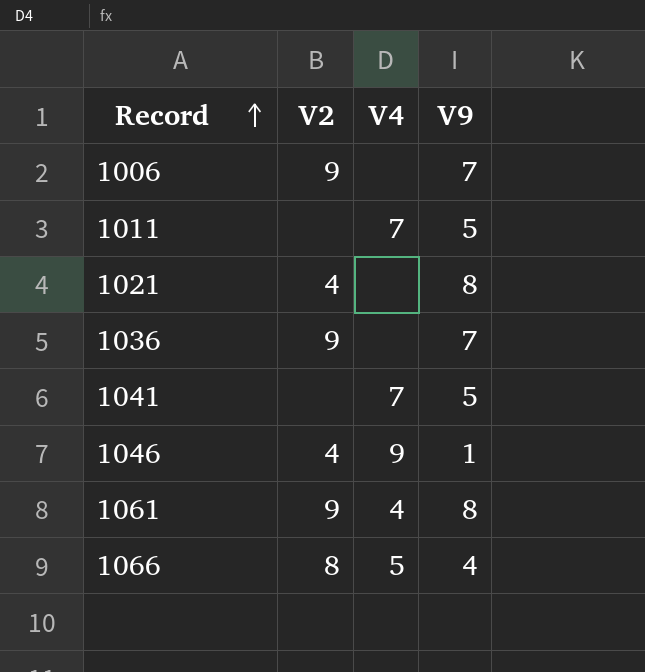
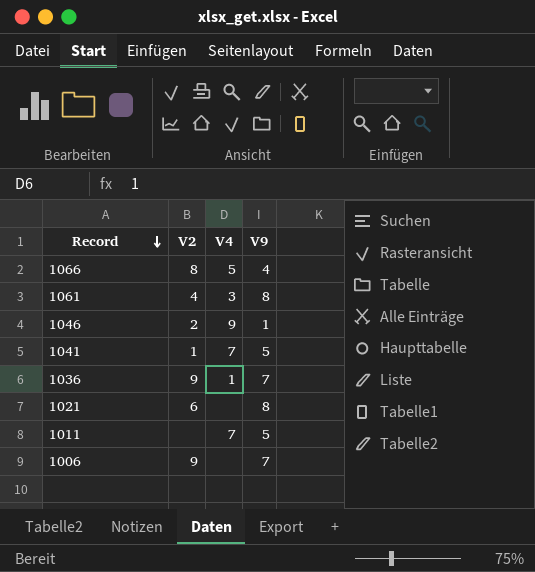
row order: Record ascending -> Record descending
1061 | V2: 9 -> 4
1061 | V4: 4 -> 3
1046 | V2: 4 -> 2
1041 | V2: none -> 1
1036 | V4: none -> 1
1021 | V2: 4 -> 6

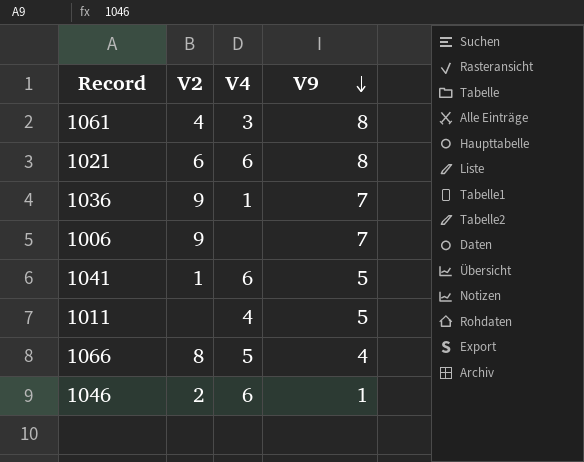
row order: Record descending -> V9 descending
1021 | V4: none -> 6
1041 | V4: 7 -> 6
1011 | V4: 7 -> 4
1046 | V4: 9 -> 6

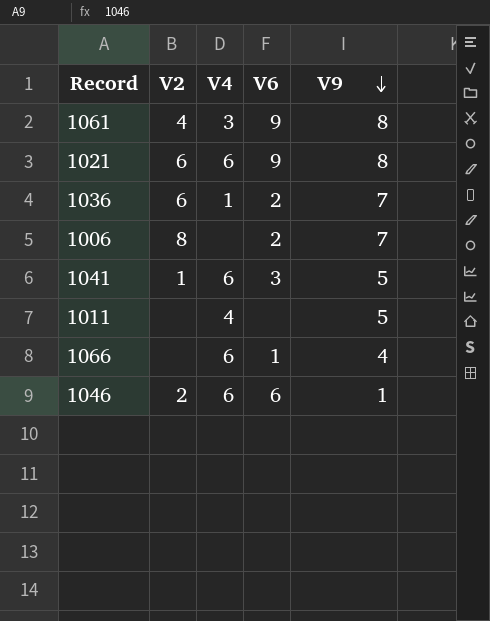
column V6 | position: none -> 4
1036 | V2: 9 -> 6
1006 | V2: 9 -> 8
1066 | V2: 8 -> none
1066 | V4: 5 -> 6

